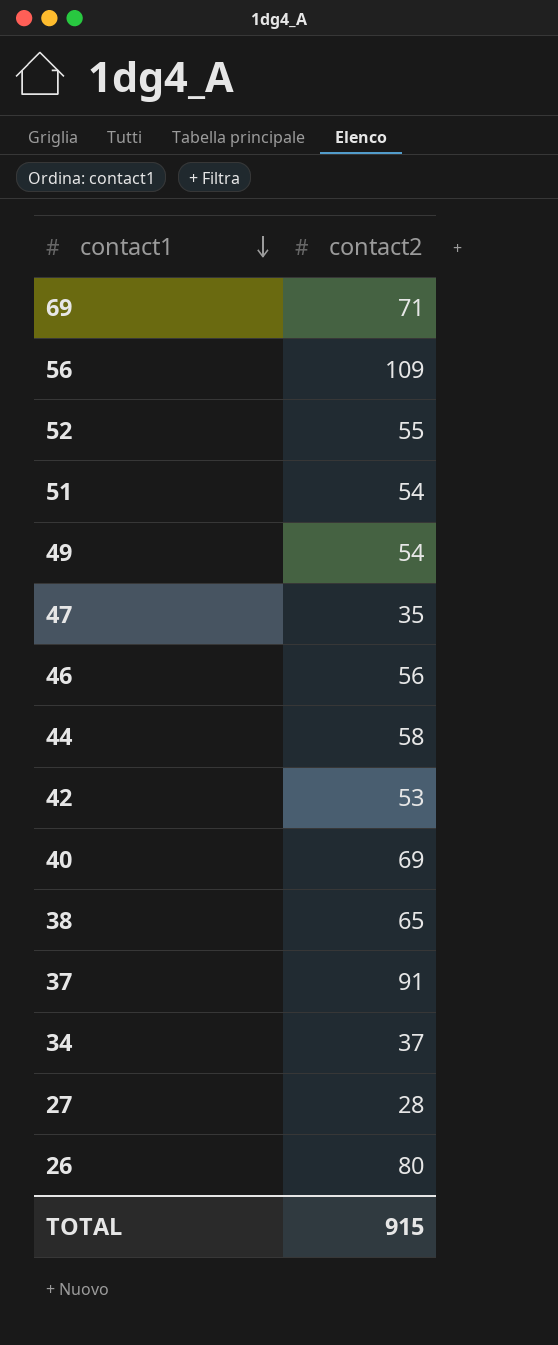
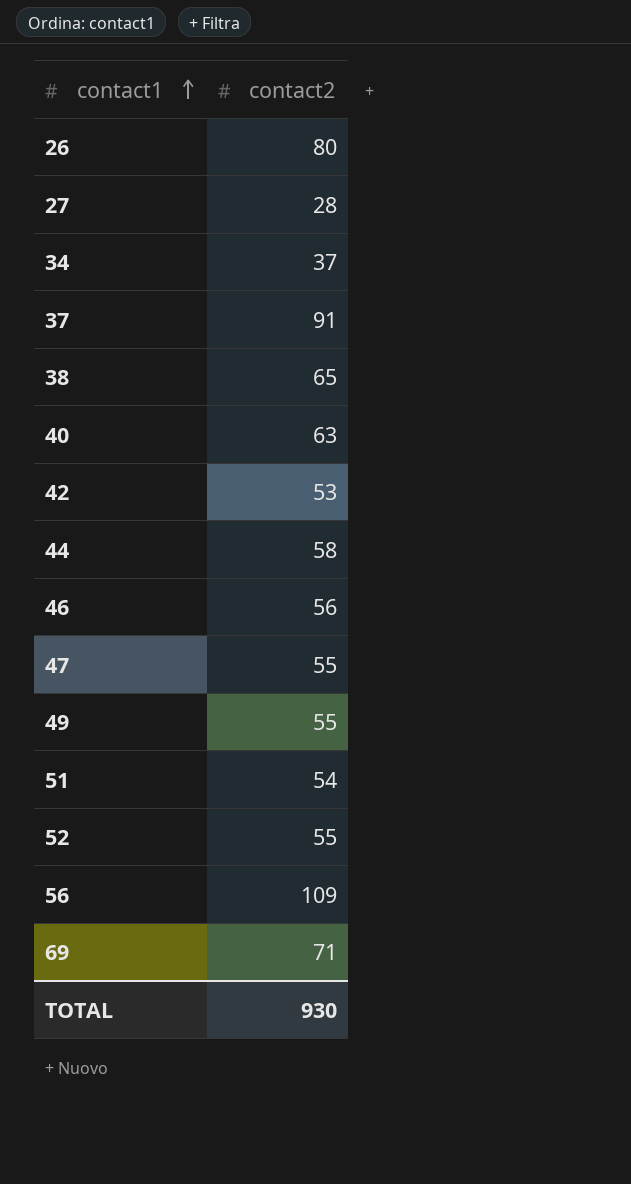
row order: contact1 descending -> contact1 ascending
40 | contact2: 69 -> 63
47 | contact2: 35 -> 55
49 | contact2: 54 -> 55
TOTAL | contact2: 915 -> 930

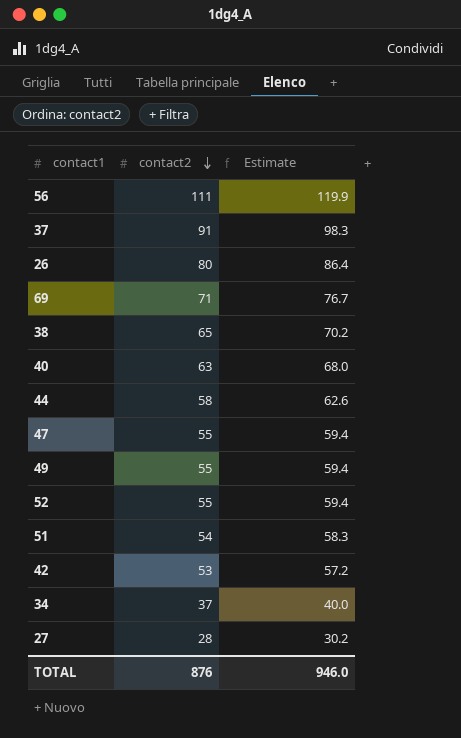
row order: contact1 ascending -> contact2 descending
column Estimate | formula: none -> [contact2] * 1.08
row 46: 56 -> none
56 | contact2: 109 -> 111
TOTAL | contact2: 930 -> 876

